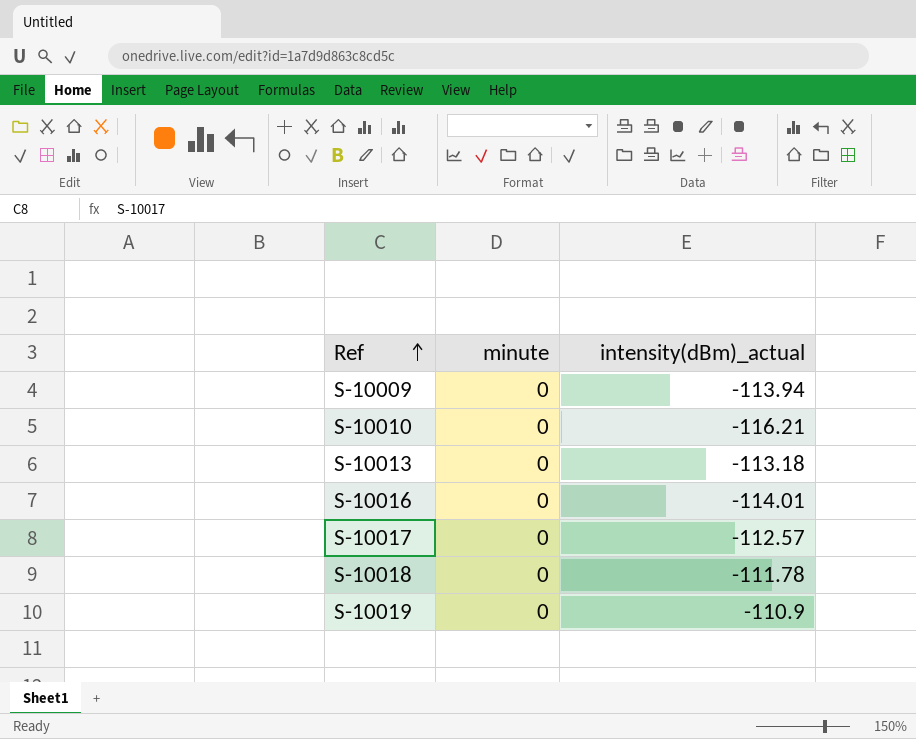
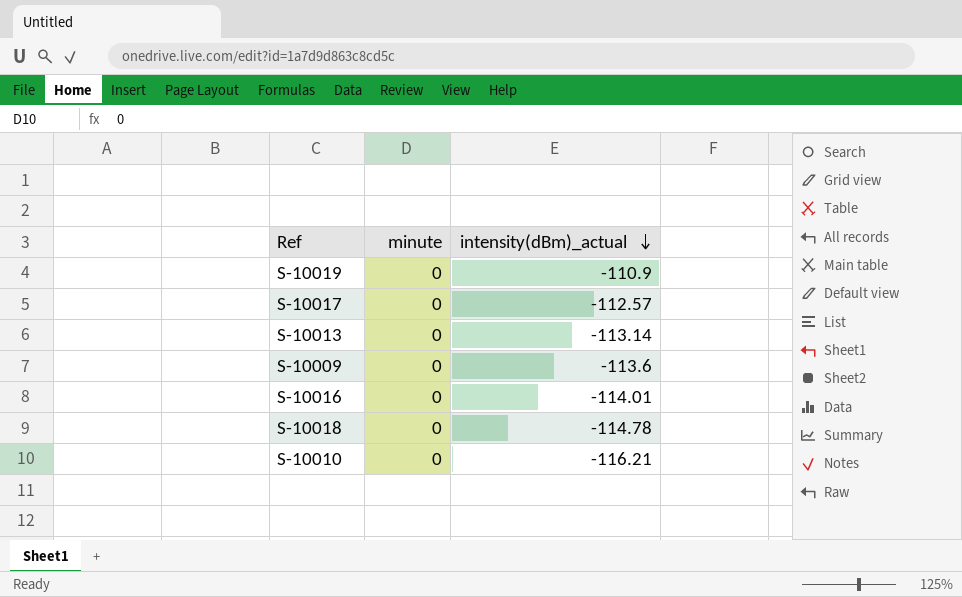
row order: Ref ascending -> intensity(dBm)_actual descending
S-10013 | intensity(dBm)_actual: -113.18 -> -113.14
S-10009 | intensity(dBm)_actual: -113.94 -> -113.6
S-10018 | intensity(dBm)_actual: -111.78 -> -114.78

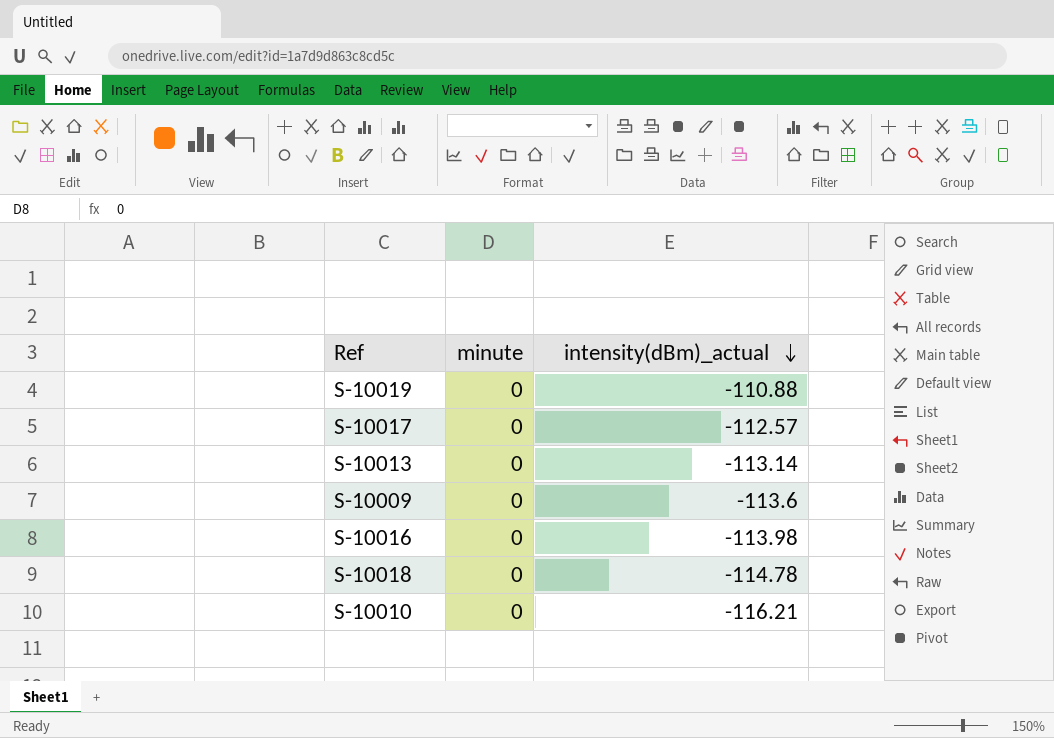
S-10019 | intensity(dBm)_actual: -110.9 -> -110.88
S-10016 | intensity(dBm)_actual: -114.01 -> -113.98

